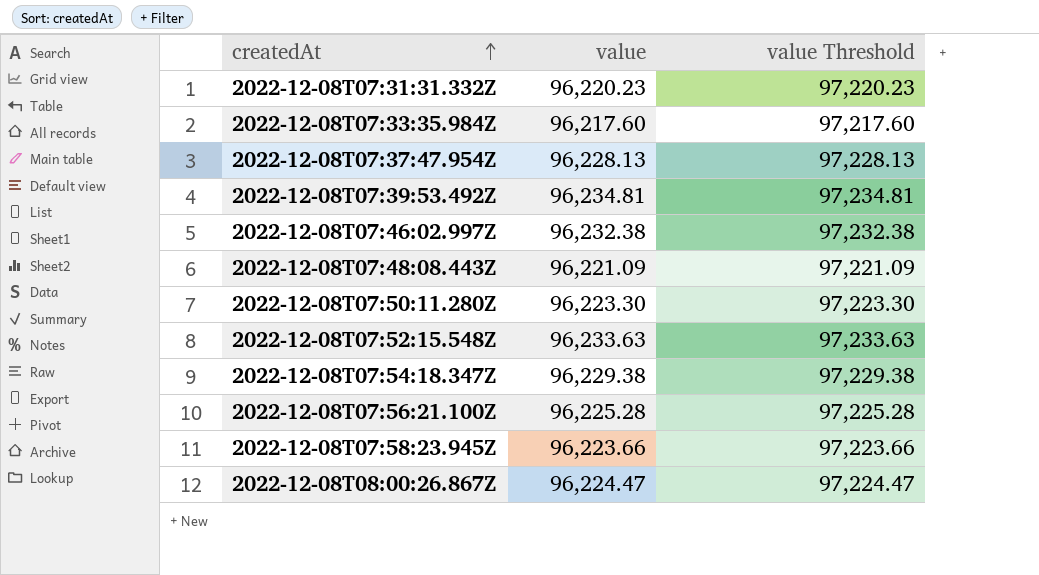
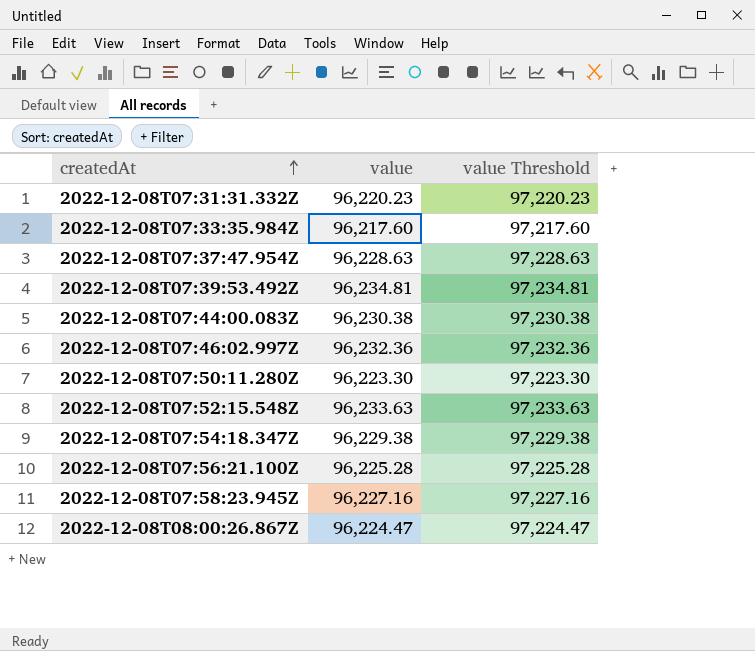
row 2022-12-08T07:48:08.443Z: 96,221.09 | 97,221.09 -> none
2022-12-08T07:37:47.954Z | value: 96,228.13 -> 96,228.63
2022-12-08T07:37:47.954Z | value Threshold: 97,228.13 -> 97,228.63
row 2022-12-08T07:44:00.083Z: none -> 96,230.38 | 97,230.38
2022-12-08T07:46:02.997Z | value: 96,232.38 -> 96,232.36
2022-12-08T07:46:02.997Z | value Threshold: 97,232.38 -> 97,232.36
2022-12-08T07:58:23.945Z | value: 96,223.66 -> 96,227.16
2022-12-08T07:58:23.945Z | value Threshold: 97,223.66 -> 97,227.16

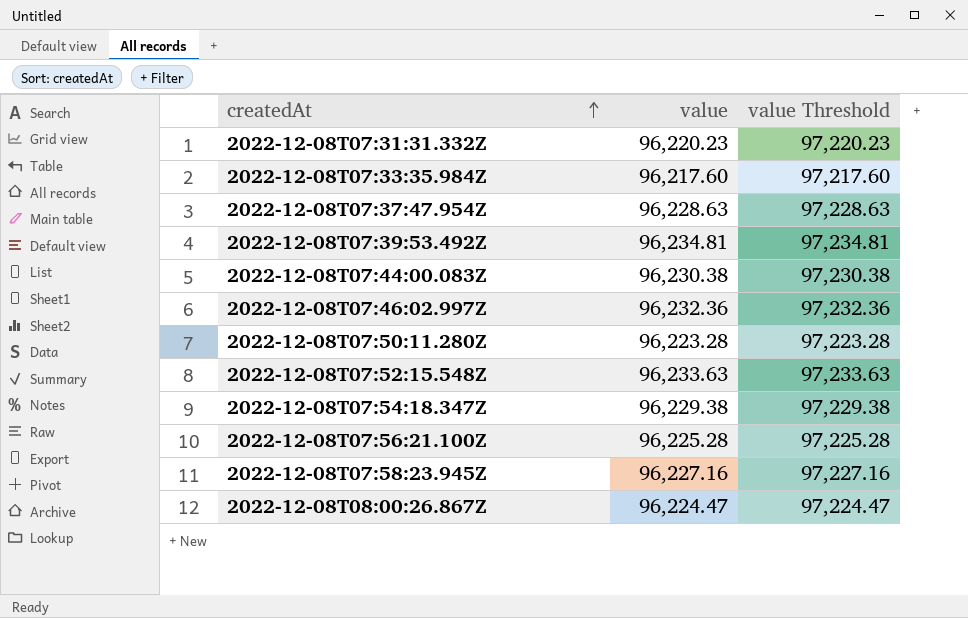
2022-12-08T07:50:11.280Z | value: 96,223.30 -> 96,223.28
2022-12-08T07:50:11.280Z | value Threshold: 97,223.30 -> 97,223.28

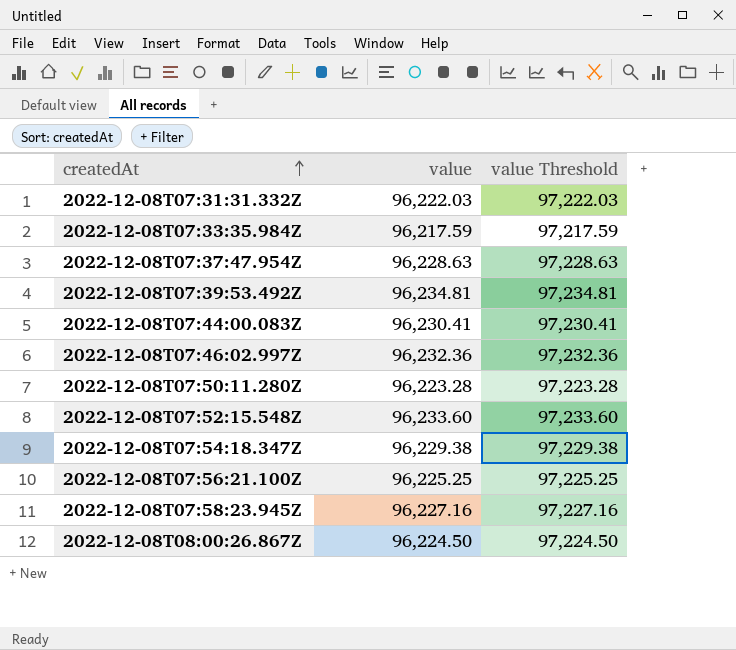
2022-12-08T07:31:31.332Z | value: 96,220.23 -> 96,222.03
2022-12-08T07:31:31.332Z | value Threshold: 97,220.23 -> 97,222.03
2022-12-08T07:33:35.984Z | value: 96,217.60 -> 96,217.59
2022-12-08T07:33:35.984Z | value Threshold: 97,217.60 -> 97,217.59
2022-12-08T07:44:00.083Z | value: 96,230.38 -> 96,230.41
2022-12-08T07:44:00.083Z | value Threshold: 97,230.38 -> 97,230.41
2022-12-08T07:52:15.548Z | value: 96,233.63 -> 96,233.60
2022-12-08T07:52:15.548Z | value Threshold: 97,233.63 -> 97,233.60
2022-12-08T07:56:21.100Z | value: 96,225.28 -> 96,225.25
2022-12-08T07:56:21.100Z | value Threshold: 97,225.28 -> 97,225.25
2022-12-08T08:00:26.867Z | value: 96,224.47 -> 96,224.50
2022-12-08T08:00:26.867Z | value Threshold: 97,224.47 -> 97,224.50

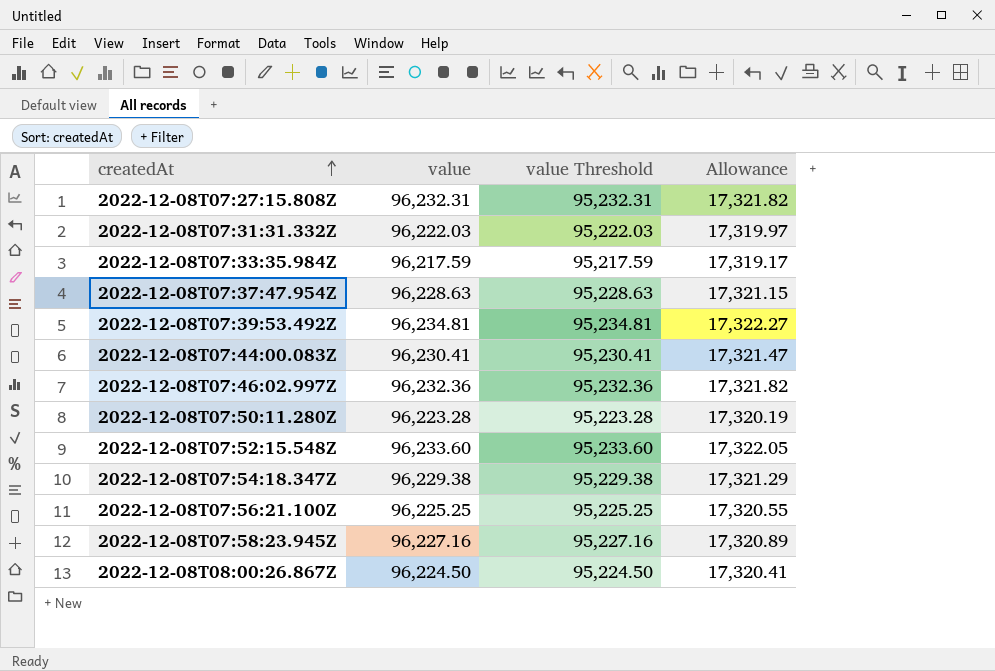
column value Threshold | formula: [value] + 1000 -> [value] - 1000
column Allowance | formula: none -> [value] * 0.18
row 2022-12-08T07:27:15.808Z: none -> 96,232.31 | 95,232.31 | 17,321.82

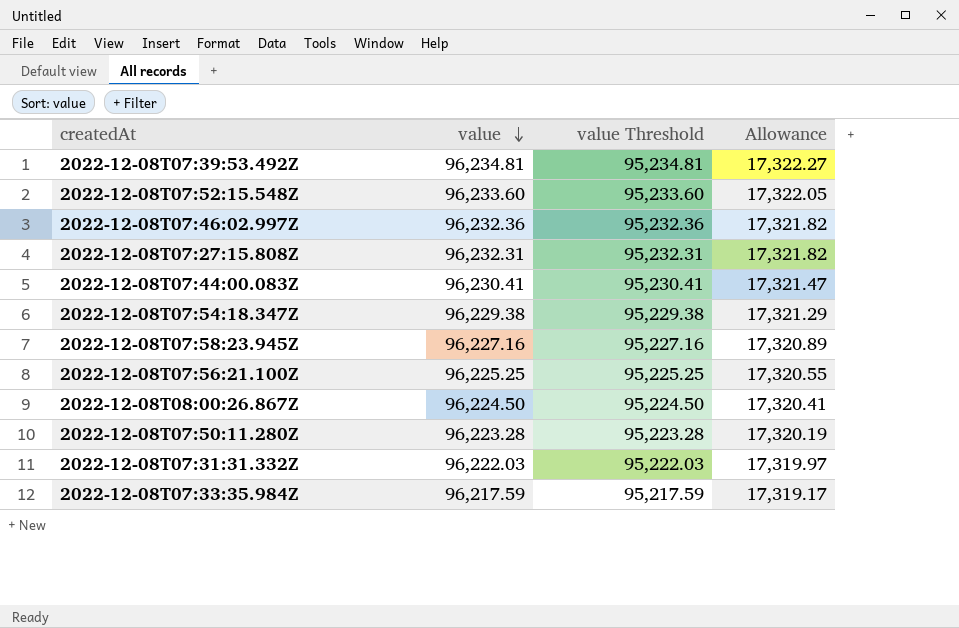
row order: createdAt ascending -> value descending
row 2022-12-08T07:37:47.954Z: 96,228.63 | 95,228.63 | 17,321.15 -> none

